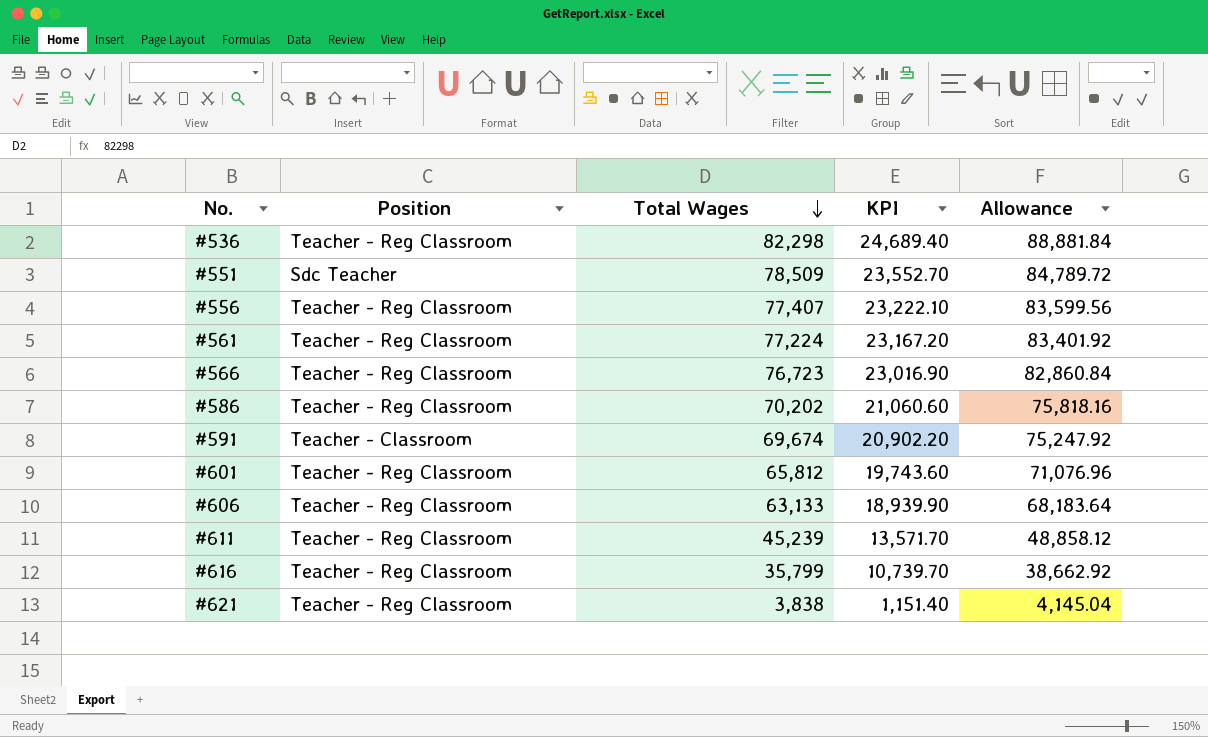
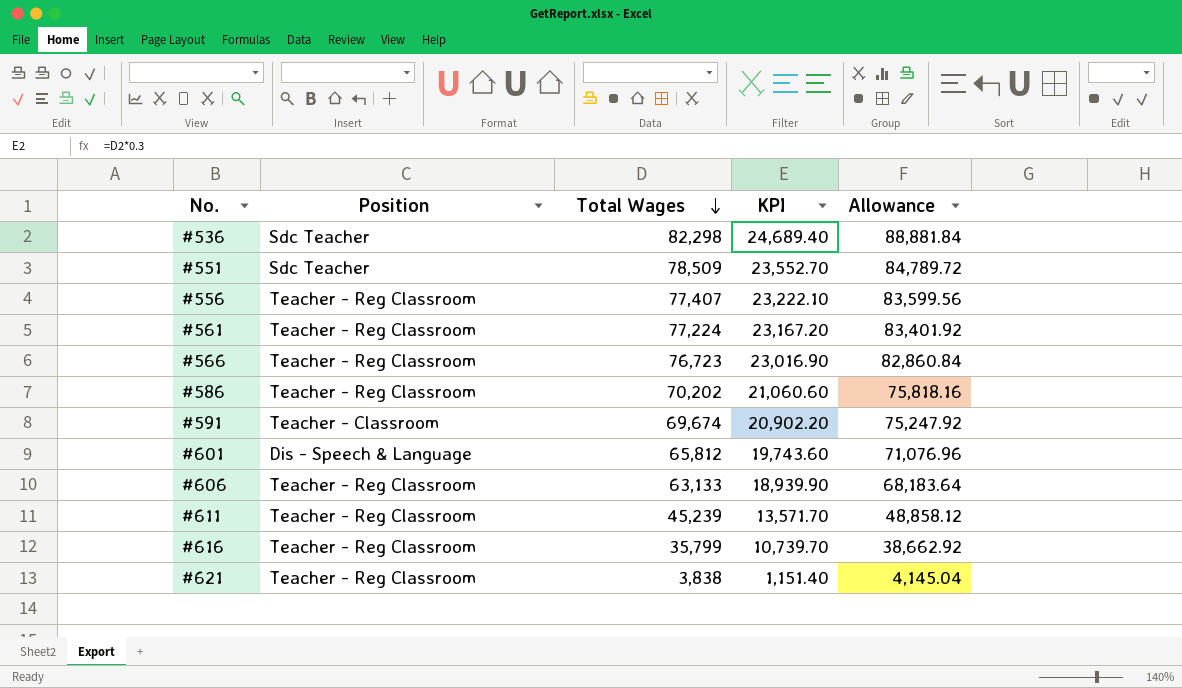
#536 | Position: Teacher - Reg Classroom -> Sdc Teacher
#601 | Position: Teacher - Reg Classroom -> Dis - Speech & Language

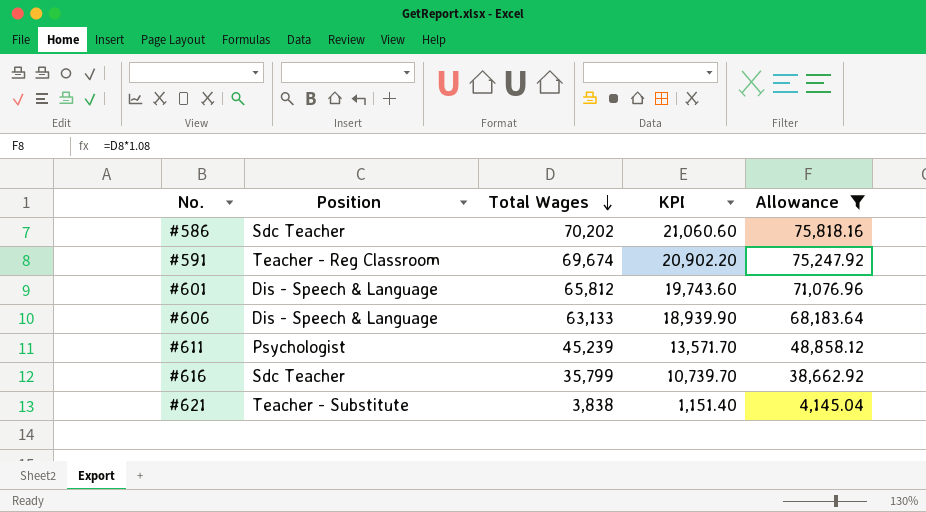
filter: none -> Allowance <= 75,818.16
#586 | Position: Teacher - Reg Classroom -> Sdc Teacher
#591 | Position: Teacher - Classroom -> Teacher - Reg Classroom
#606 | Position: Teacher - Reg Classroom -> Dis - Speech & Language
#611 | Position: Teacher - Reg Classroom -> Psychologist
#616 | Position: Teacher - Reg Classroom -> Sdc Teacher
#621 | Position: Teacher - Reg Classroom -> Teacher - Substitute

